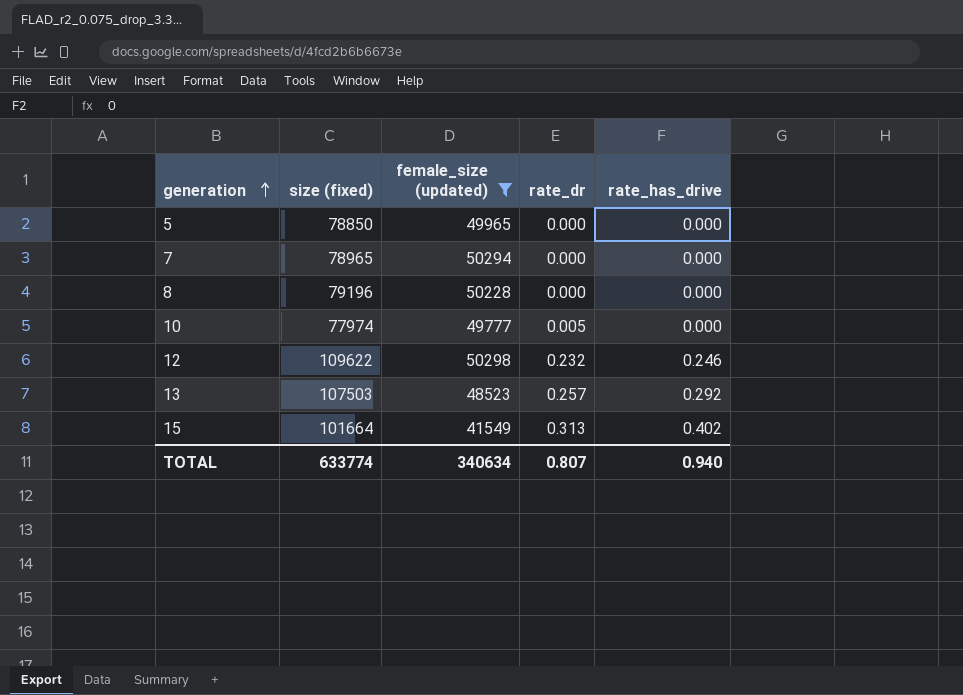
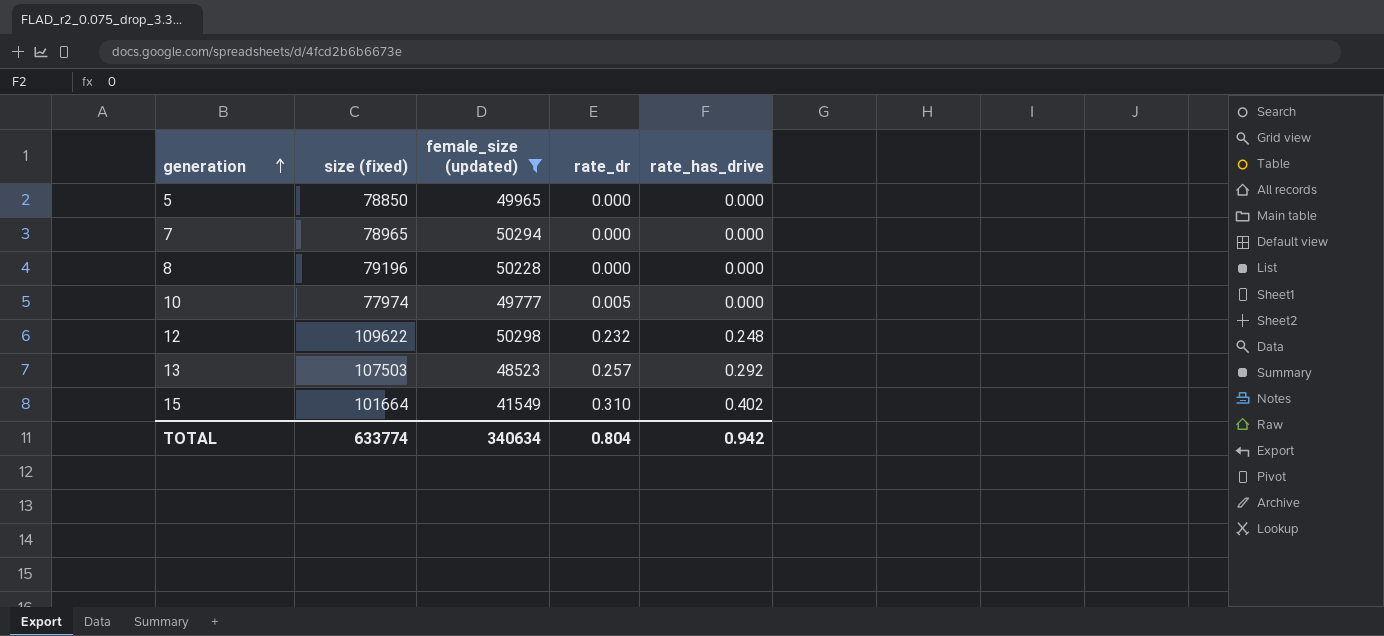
12 | rate_has_drive: 0.246 -> 0.248
15 | rate_dr: 0.313 -> 0.310
TOTAL | rate_dr: 0.807 -> 0.804
TOTAL | rate_has_drive: 0.940 -> 0.942

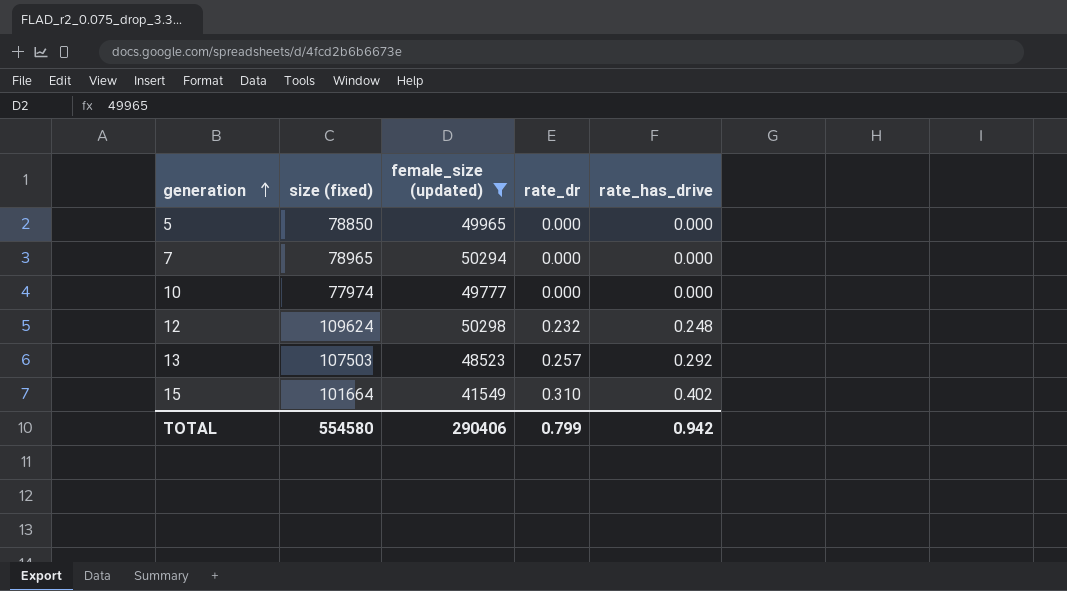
row 8: 79196 | 50228 | 0.000 | 0.000 -> none
10 | rate_dr: 0.005 -> 0.000
12 | size (fixed): 109622 -> 109624
TOTAL | size (fixed): 633774 -> 554580
TOTAL | female_size (updated): 340634 -> 290406
TOTAL | rate_dr: 0.804 -> 0.799

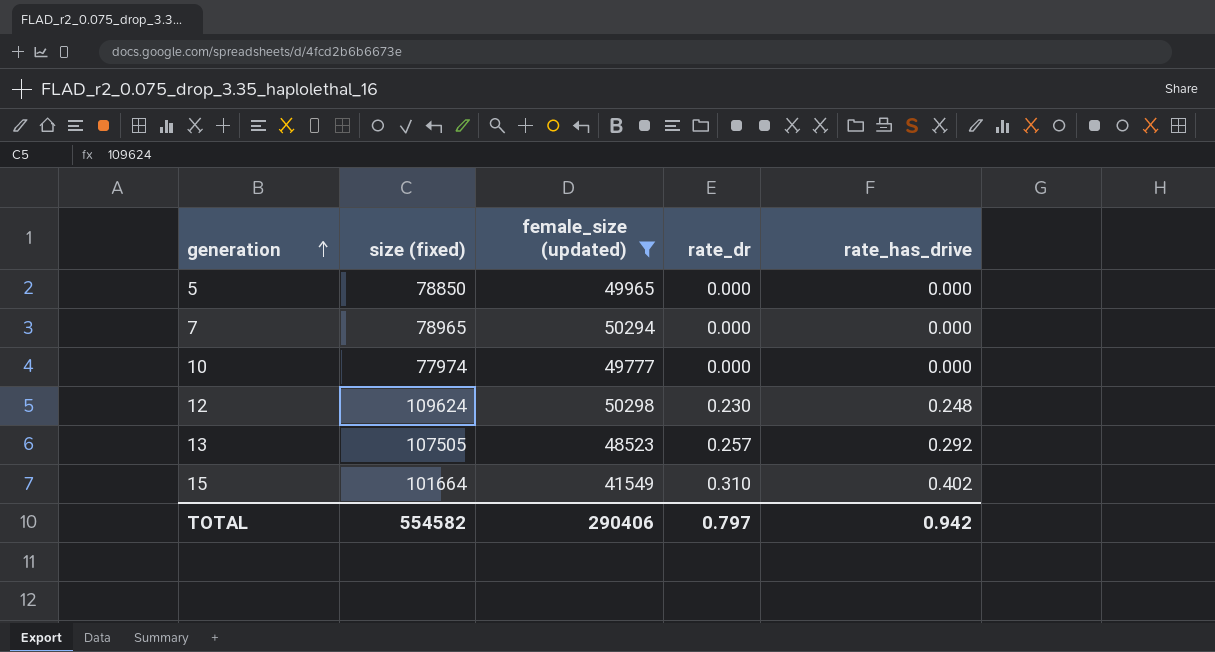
12 | rate_dr: 0.232 -> 0.230
13 | size (fixed): 107503 -> 107505
TOTAL | size (fixed): 554580 -> 554582
TOTAL | rate_dr: 0.799 -> 0.797

